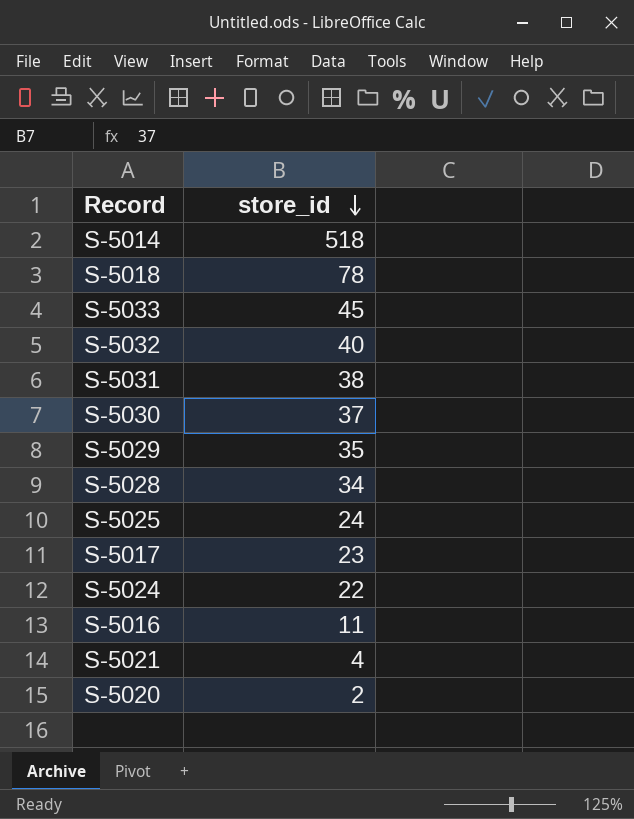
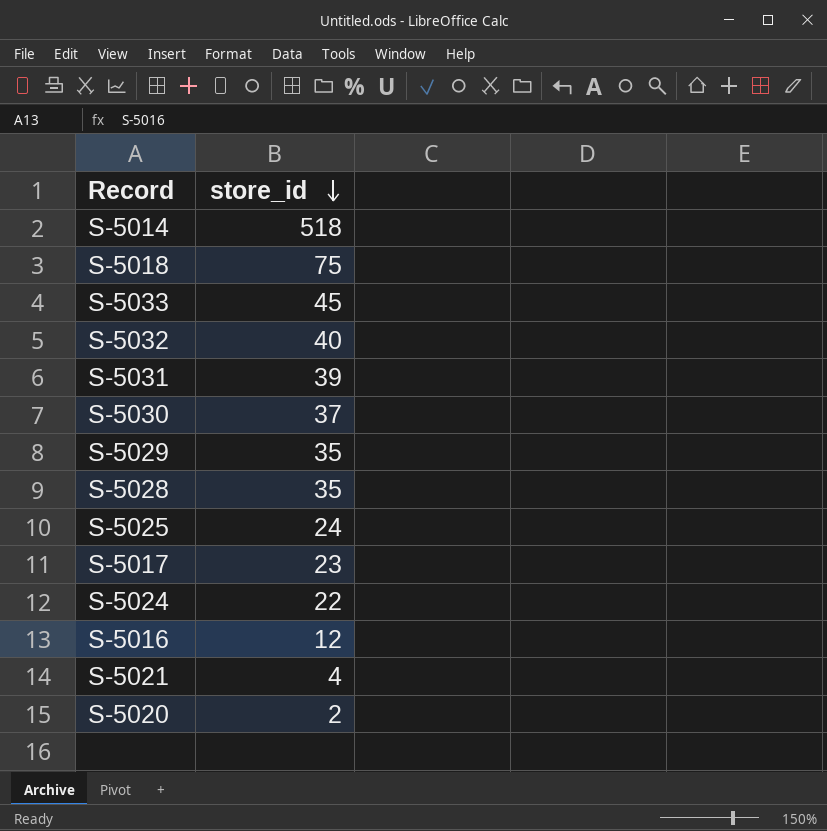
S-5018 | store_id: 78 -> 75
S-5031 | store_id: 38 -> 39
S-5028 | store_id: 34 -> 35
S-5016 | store_id: 11 -> 12

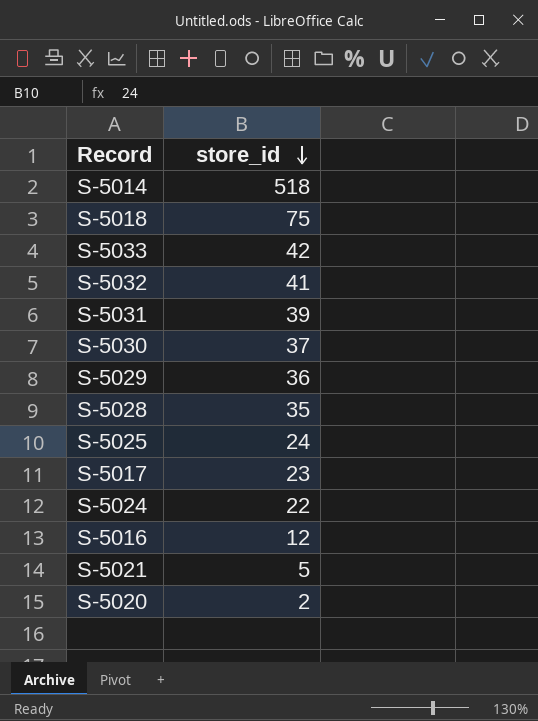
S-5033 | store_id: 45 -> 42
S-5032 | store_id: 40 -> 41
S-5029 | store_id: 35 -> 36
S-5021 | store_id: 4 -> 5

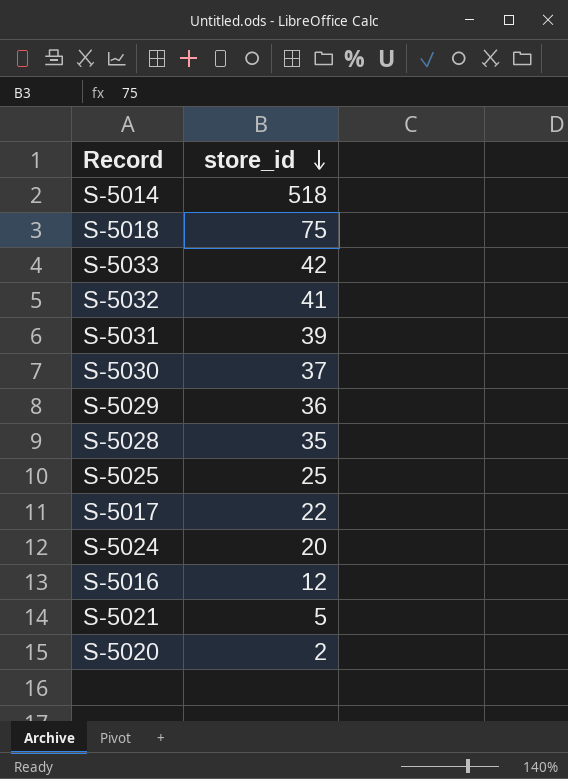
S-5025 | store_id: 24 -> 25
S-5017 | store_id: 23 -> 22
S-5024 | store_id: 22 -> 20

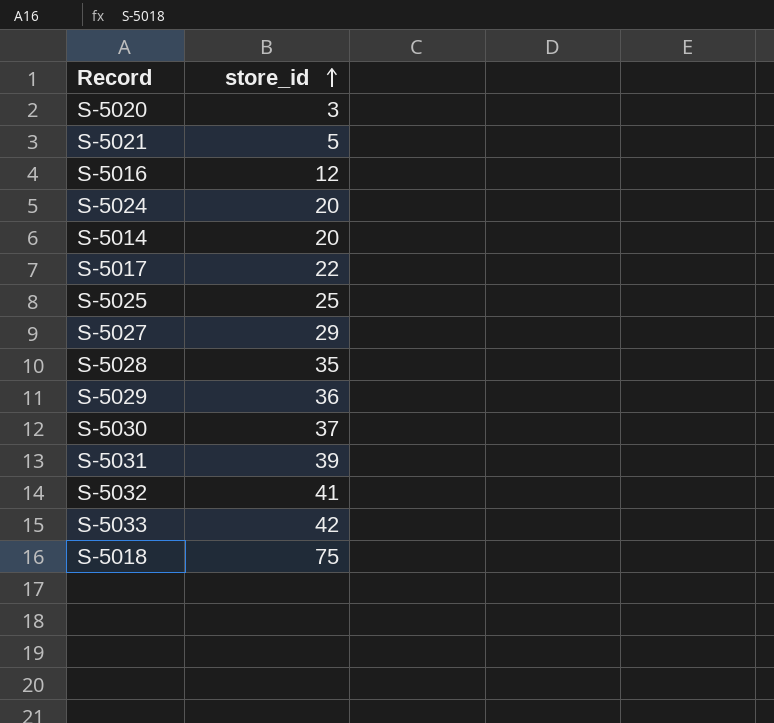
row order: store_id descending -> store_id ascending
S-5020 | store_id: 2 -> 3
S-5014 | store_id: 518 -> 20
row S-5027: none -> 29

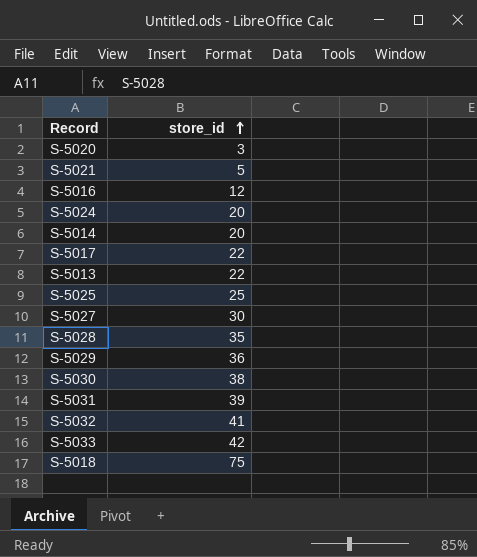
row S-5013: none -> 22
S-5027 | store_id: 29 -> 30
S-5030 | store_id: 37 -> 38

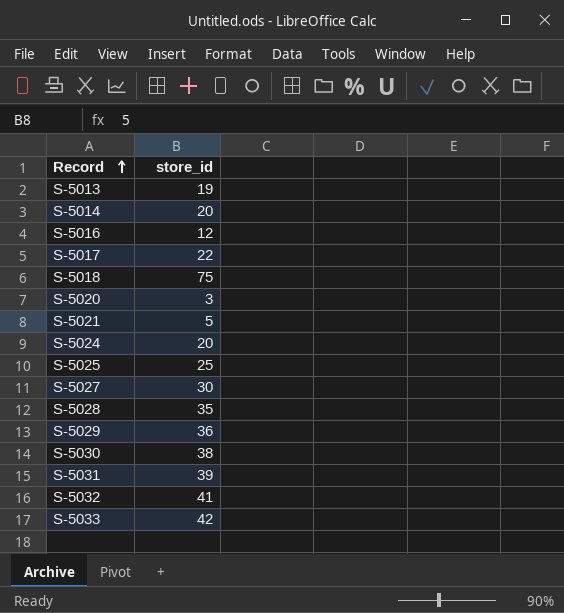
row order: store_id ascending -> Record ascending
S-5013 | store_id: 22 -> 19

